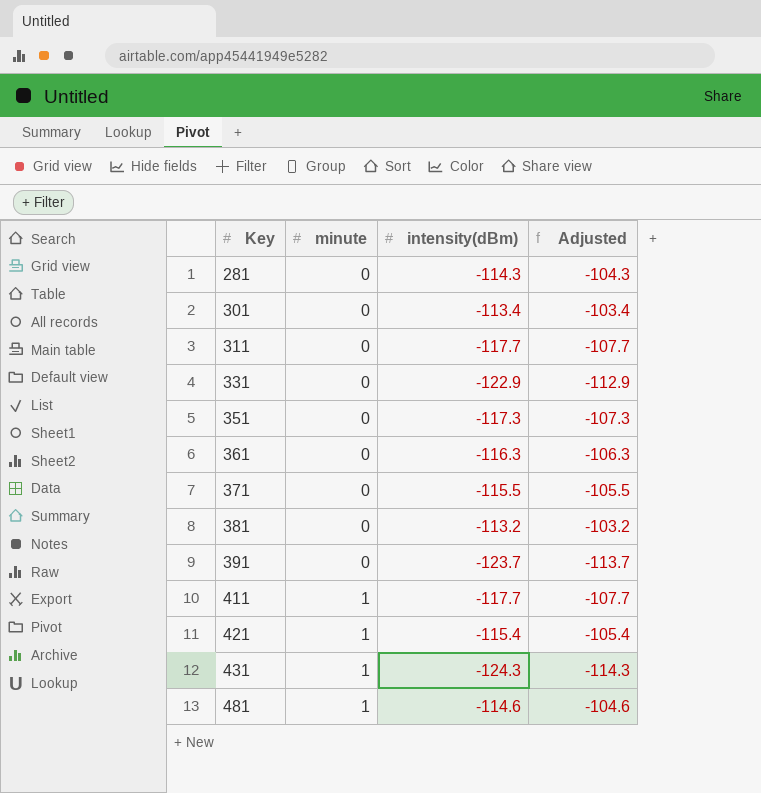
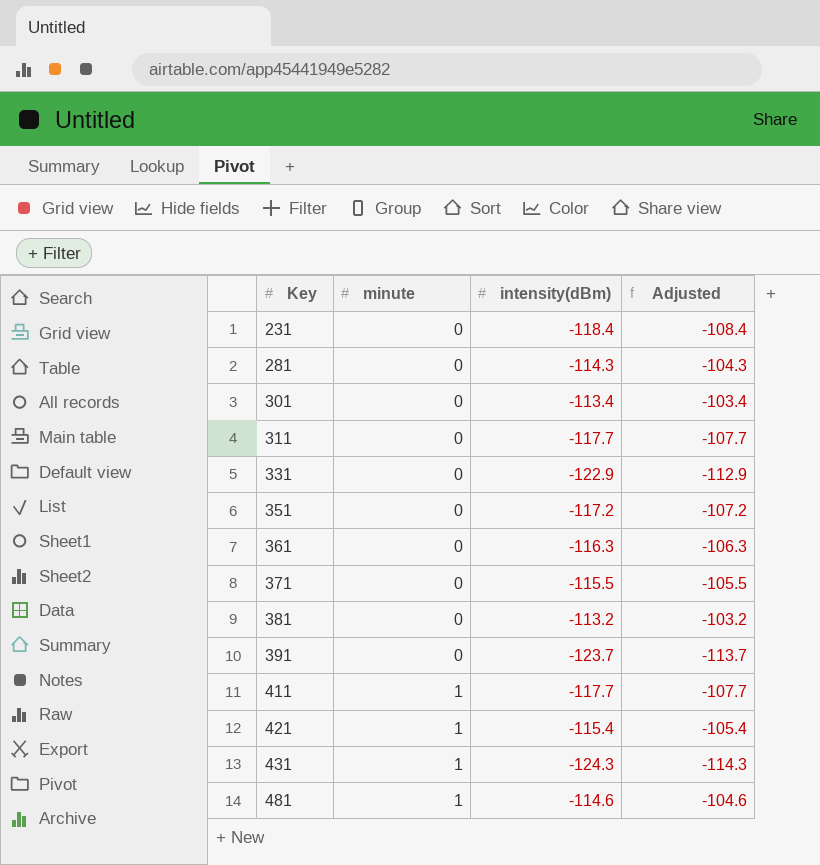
row 231: none -> 0 | -118.4 | -108.4
351 | intensity(dBm): -117.3 -> -117.2
351 | Adjusted: -107.3 -> -107.2

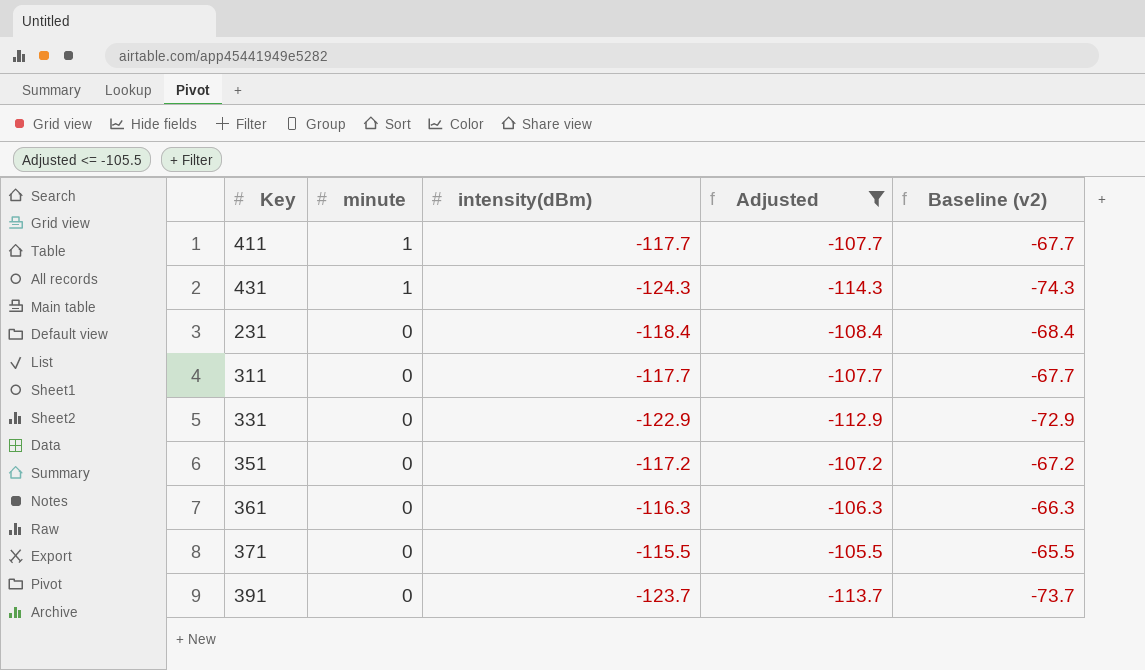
filter: none -> Adjusted <= -105.5
row order: Key ascending -> minute descending
column Baseline (v2) | formula: none -> [intensity(dBm)] + 50

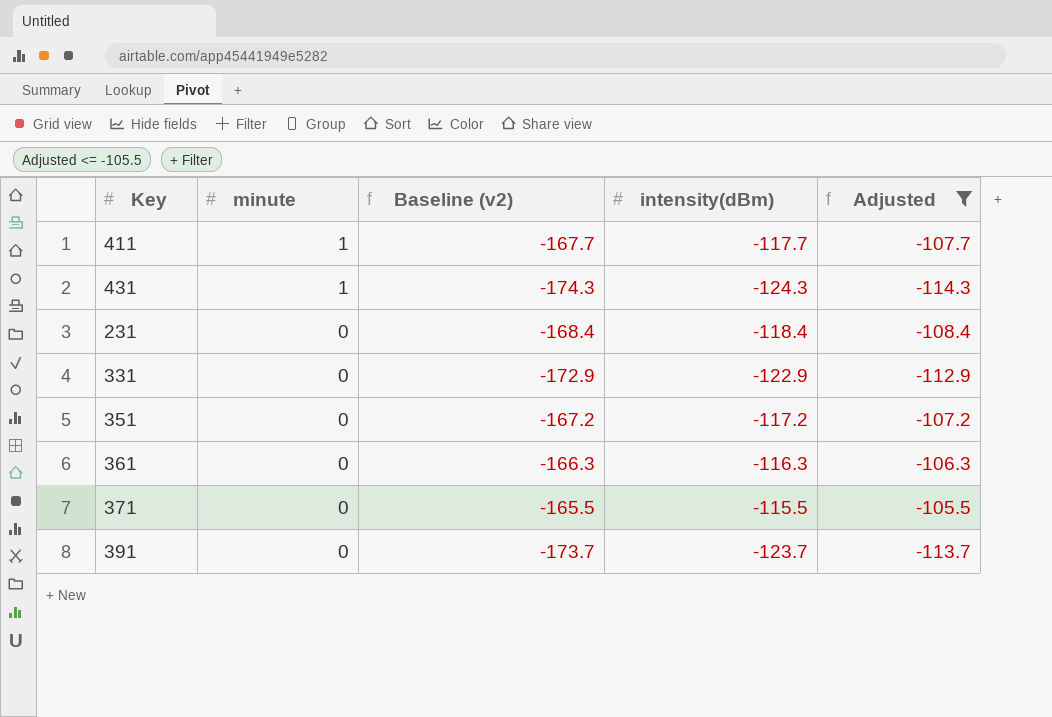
column Baseline (v2) | formula: [intensity(dBm)] + 50 -> [intensity(dBm)] - 50
column Baseline (v2) | position: 5 -> 3
row 311: 0 | -117.7 | -107.7 | -67.7 -> none

